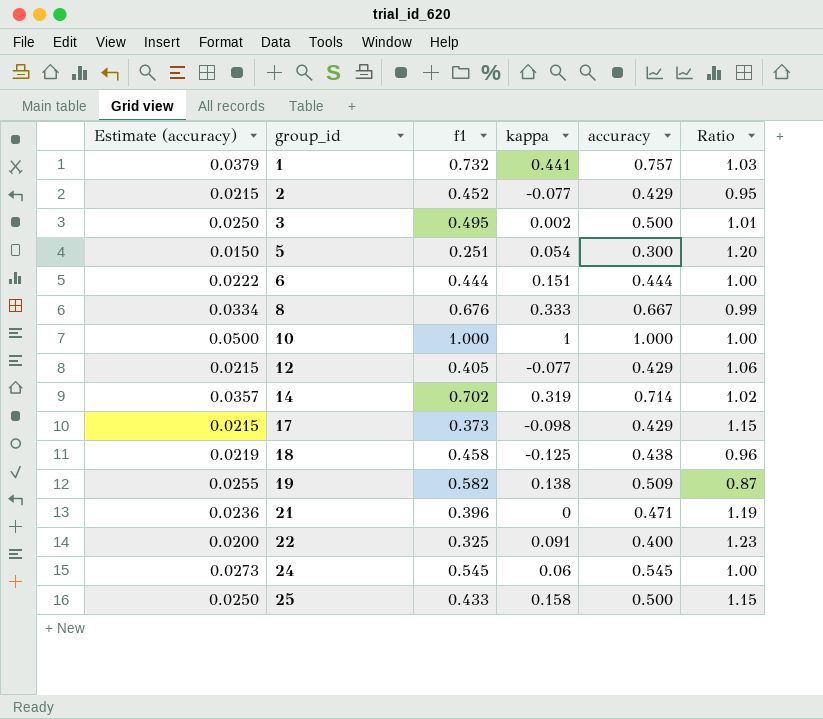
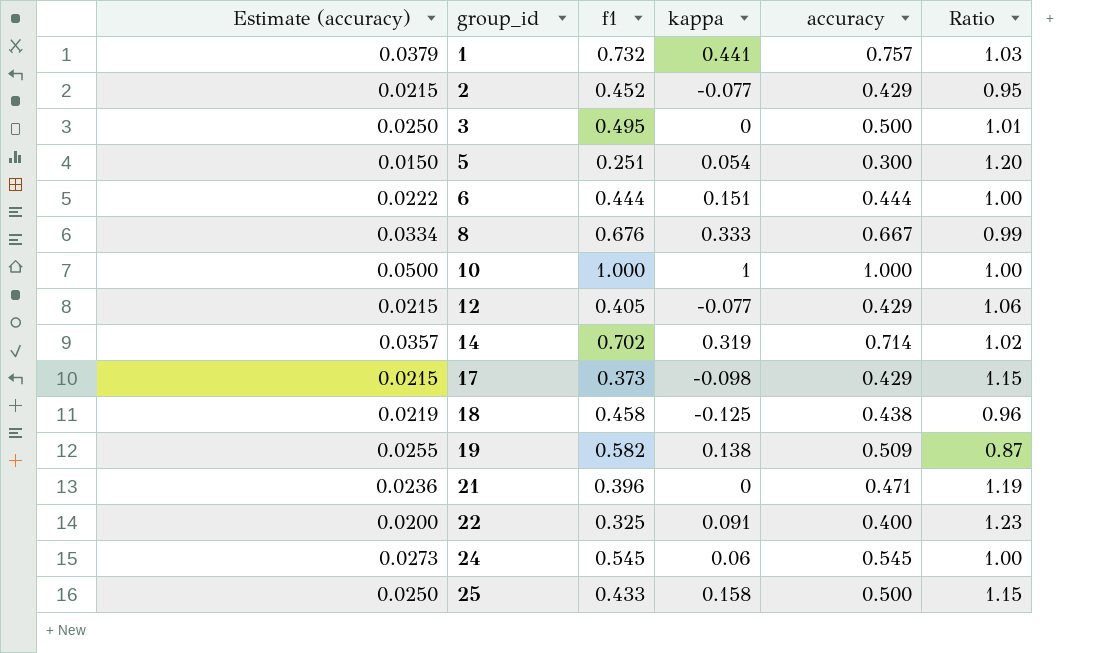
3 | kappa: 0.002 -> 0

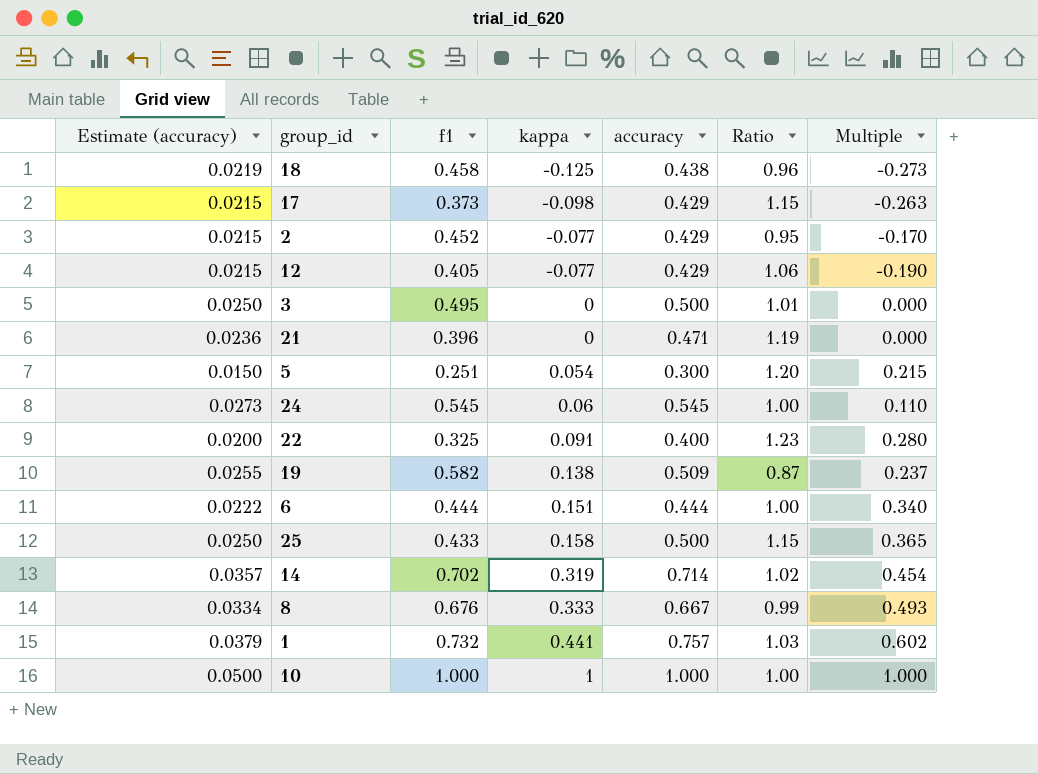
row order: group_id ascending -> kappa ascending
column Multiple | formula: none -> [kappa] / [f1]

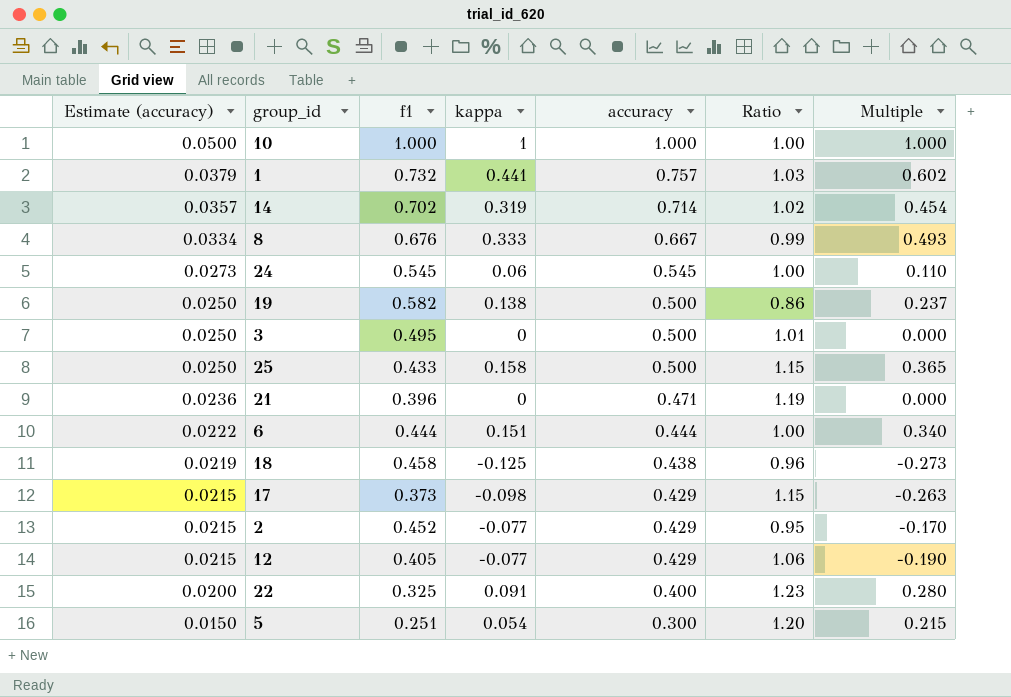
row order: kappa ascending -> Estimate (accuracy) descending
19 | Estimate (accuracy): 0.0255 -> 0.0250
19 | accuracy: 0.509 -> 0.500
19 | Ratio: 0.87 -> 0.86

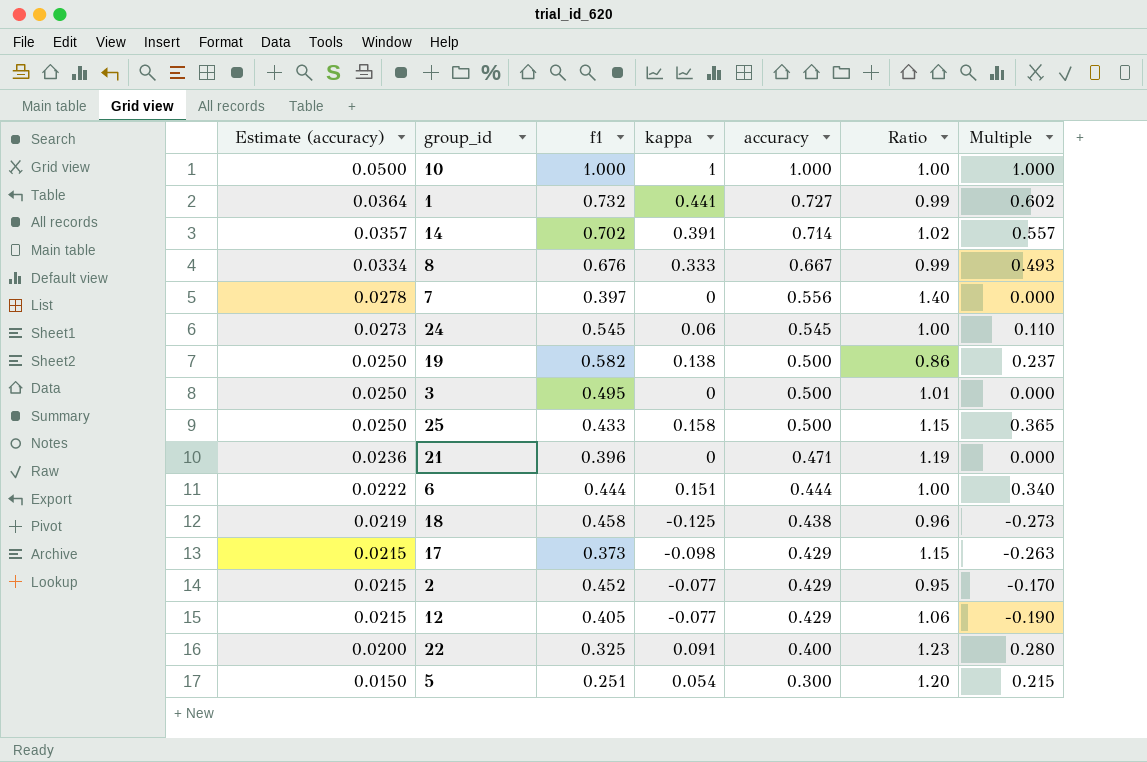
1 | Estimate (accuracy): 0.0379 -> 0.0364
1 | accuracy: 0.757 -> 0.727
1 | Ratio: 1.03 -> 0.99
14 | kappa: 0.319 -> 0.391
14 | Multiple: 0.454 -> 0.557
row 7: none -> 0.0278 | 0.397 | 0 | 0.556 | 1.40 | 0.000

